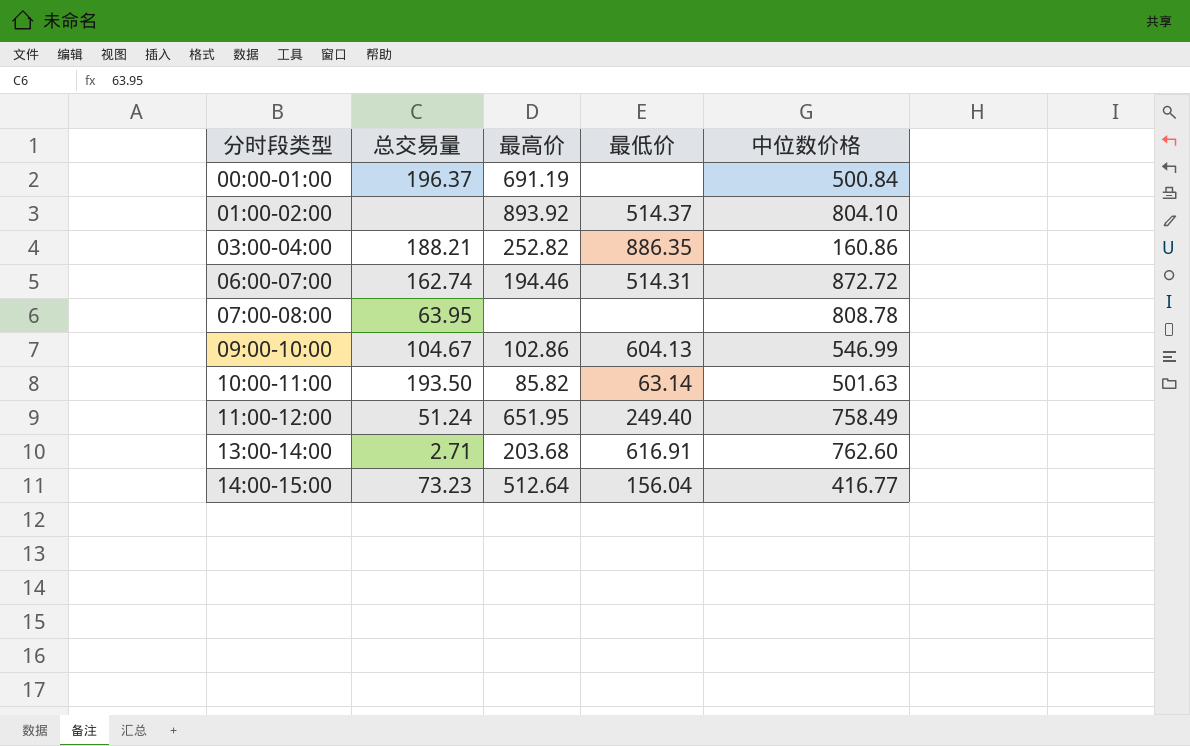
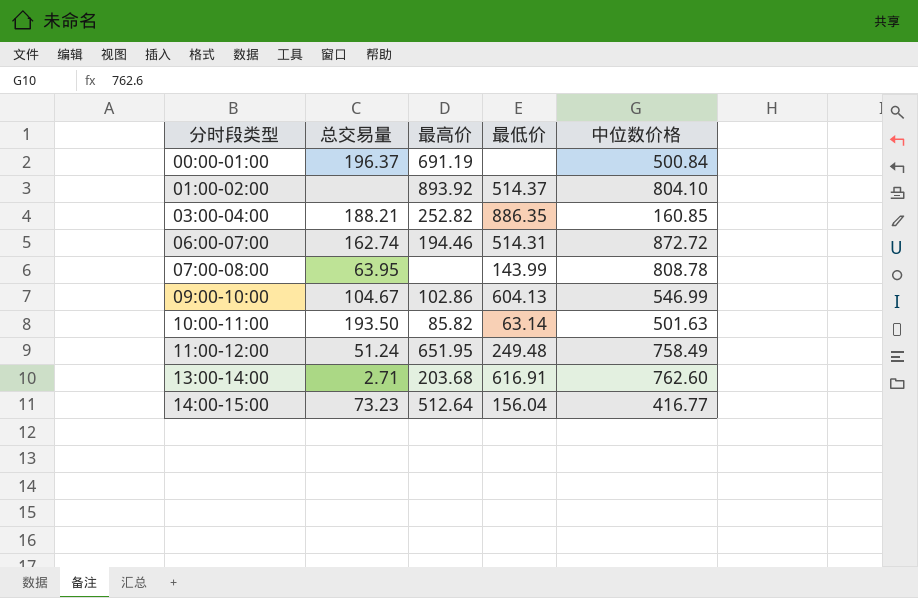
03:00-04:00 | 中位数价格: 160.86 -> 160.85
07:00-08:00 | 最低价: none -> 143.99
11:00-12:00 | 最低价: 249.40 -> 249.48

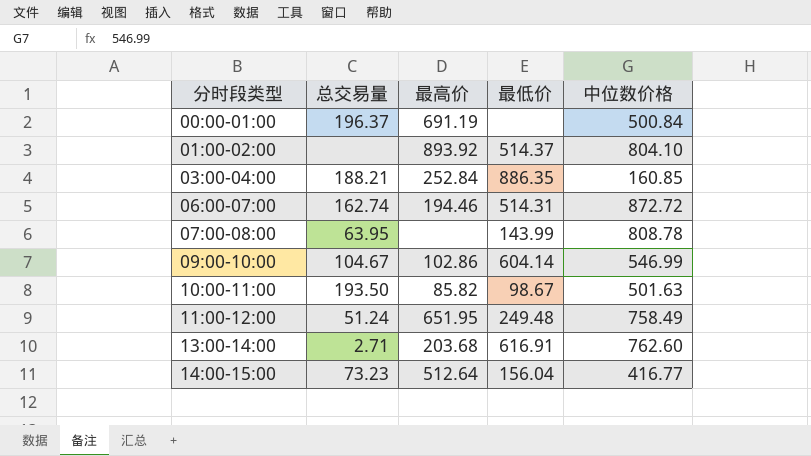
03:00-04:00 | 最高价: 252.82 -> 252.84
09:00-10:00 | 最低价: 604.13 -> 604.14
10:00-11:00 | 最低价: 63.14 -> 98.67

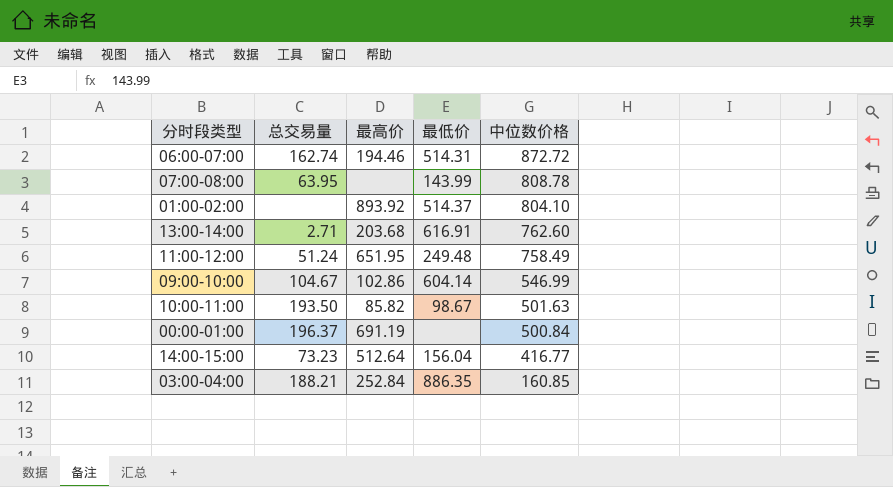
row order: 分时段类型 ascending -> 中位数价格 descending

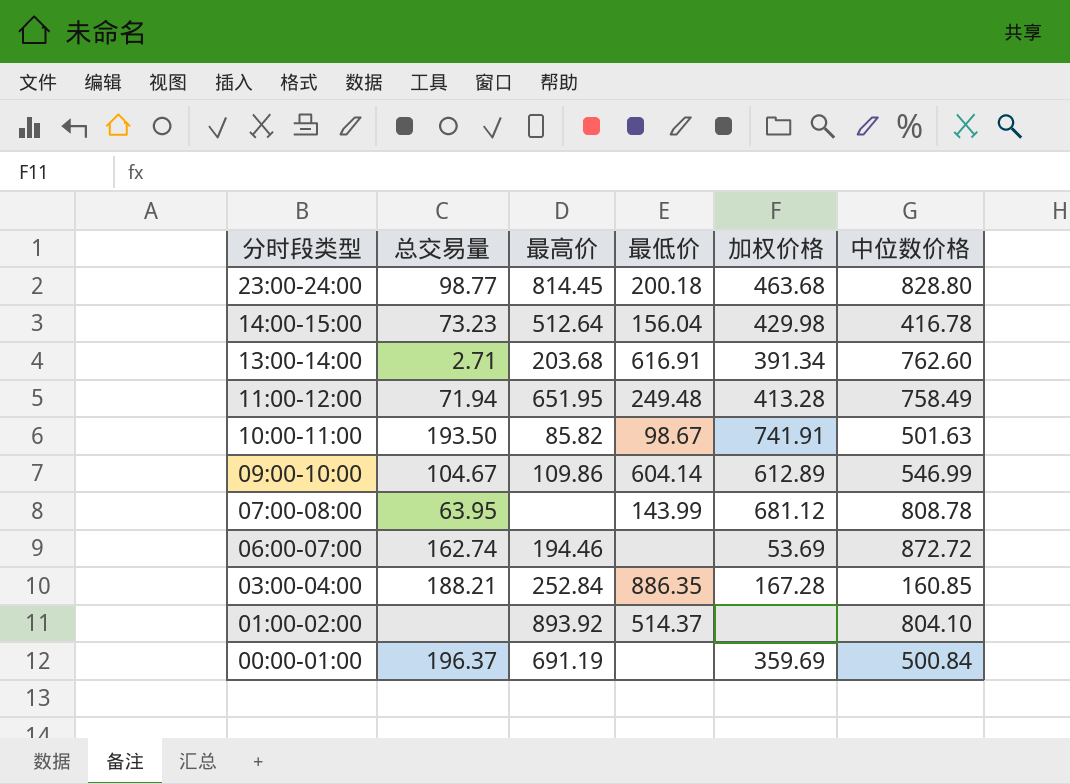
row order: 中位数价格 descending -> 分时段类型 descending
column 加权价格 | position: none -> 5
row 23:00-24:00: none -> 98.77 | 814.45 | 200.18 | 463.68 | 828.80
14:00-15:00 | 中位数价格: 416.77 -> 416.78
11:00-12:00 | 总交易量: 51.24 -> 71.94
09:00-10:00 | 最高价: 102.86 -> 109.86
06:00-07:00 | 最低价: 514.31 -> none

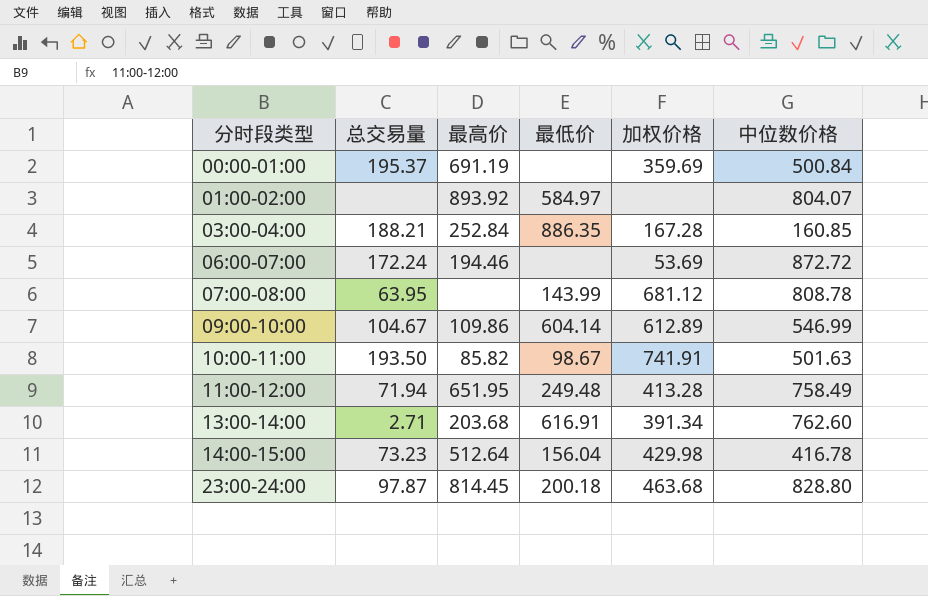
row order: 分时段类型 descending -> 分时段类型 ascending
00:00-01:00 | 总交易量: 196.37 -> 195.37
01:00-02:00 | 最低价: 514.37 -> 584.97
01:00-02:00 | 中位数价格: 804.10 -> 804.07
06:00-07:00 | 总交易量: 162.74 -> 172.24
23:00-24:00 | 总交易量: 98.77 -> 97.87

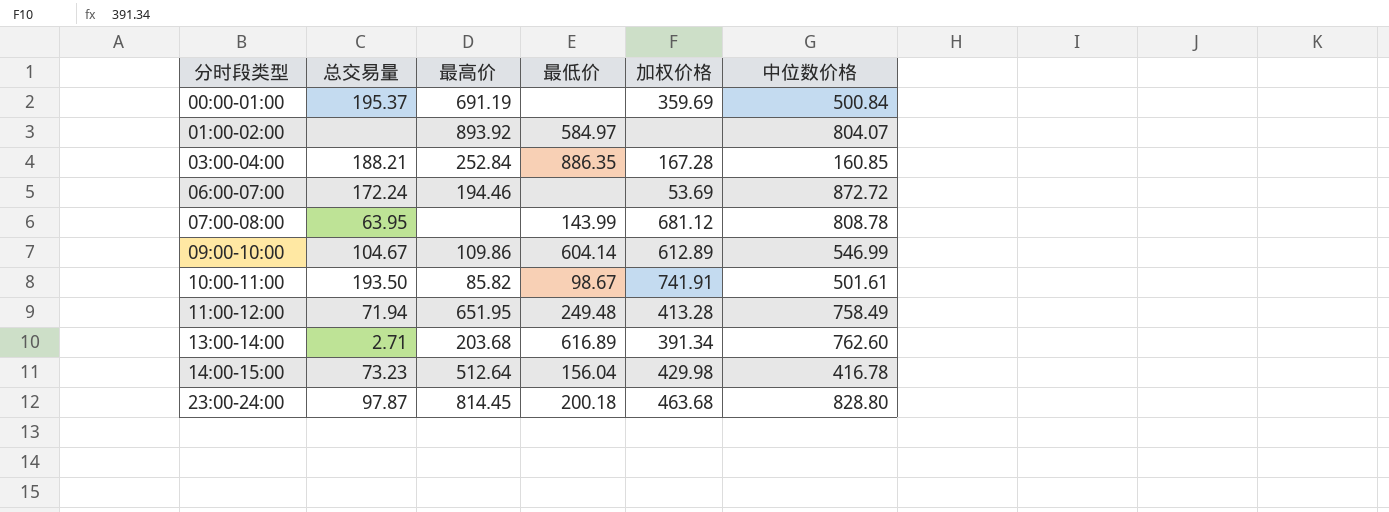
10:00-11:00 | 中位数价格: 501.63 -> 501.61
13:00-14:00 | 最低价: 616.91 -> 616.89

